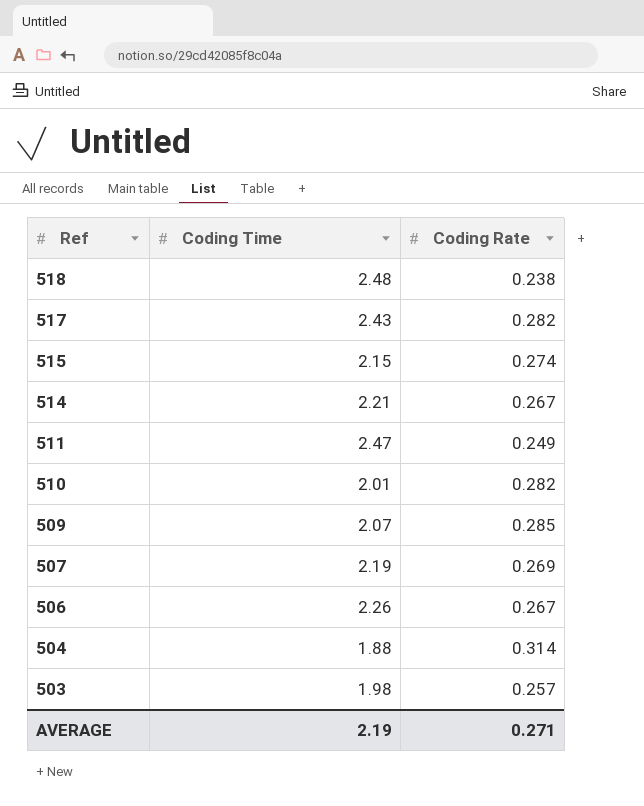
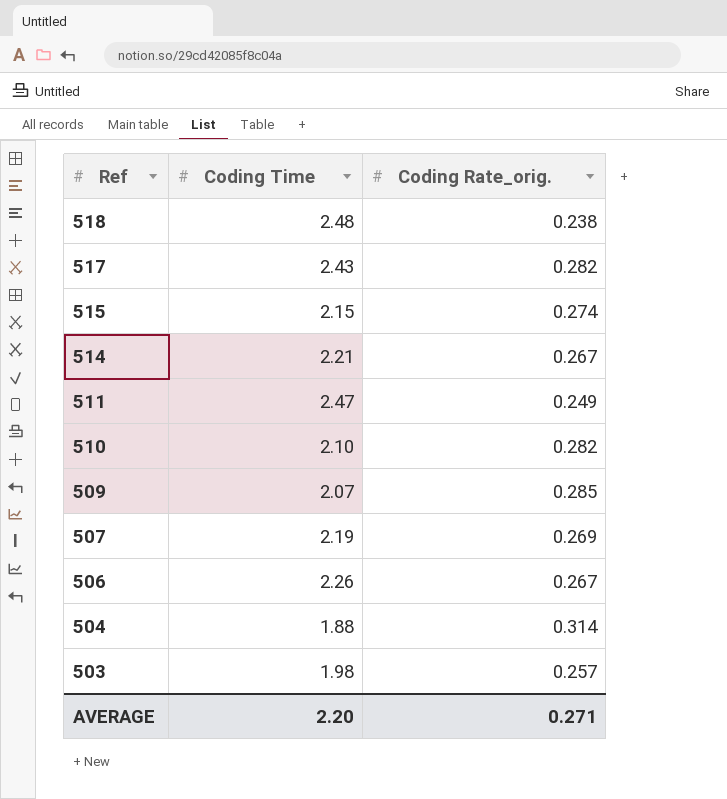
column name: Coding Rate -> Coding Rate_orig.
510 | Coding Time: 2.01 -> 2.10
AVERAGE | Coding Time: 2.19 -> 2.20

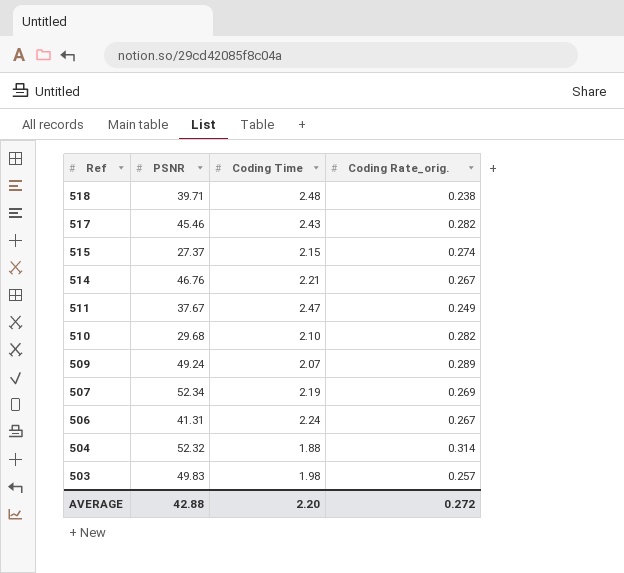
column PSNR | position: none -> 2
509 | Coding Rate_orig.: 0.285 -> 0.289
506 | Coding Time: 2.26 -> 2.24
AVERAGE | Coding Rate_orig.: 0.271 -> 0.272

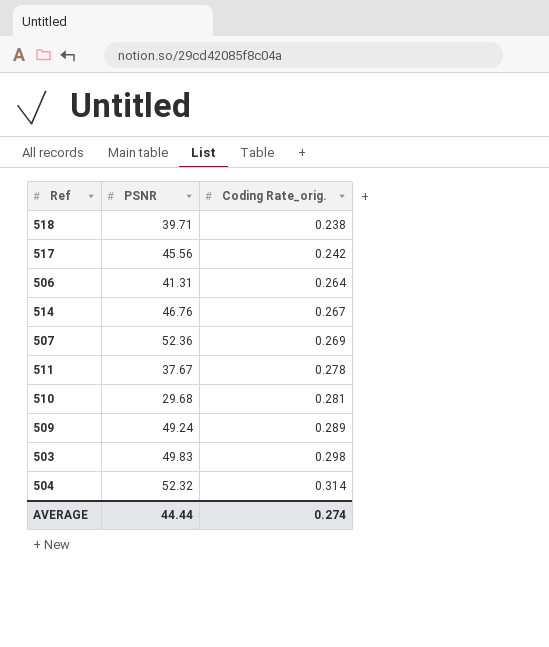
row order: Ref descending -> Coding Rate_orig. ascending
column Coding Time | position: 3 -> none
row 515: 27.37 | 2.15 | 0.274 -> none
517 | PSNR: 45.46 -> 45.56
517 | Coding Rate_orig.: 0.282 -> 0.242
506 | Coding Rate_orig.: 0.267 -> 0.264
507 | PSNR: 52.34 -> 52.36
511 | Coding Rate_orig.: 0.249 -> 0.278
510 | Coding Rate_orig.: 0.282 -> 0.281
503 | Coding Rate_orig.: 0.257 -> 0.298
AVERAGE | PSNR: 42.88 -> 44.44
AVERAGE | Coding Rate_orig.: 0.272 -> 0.274

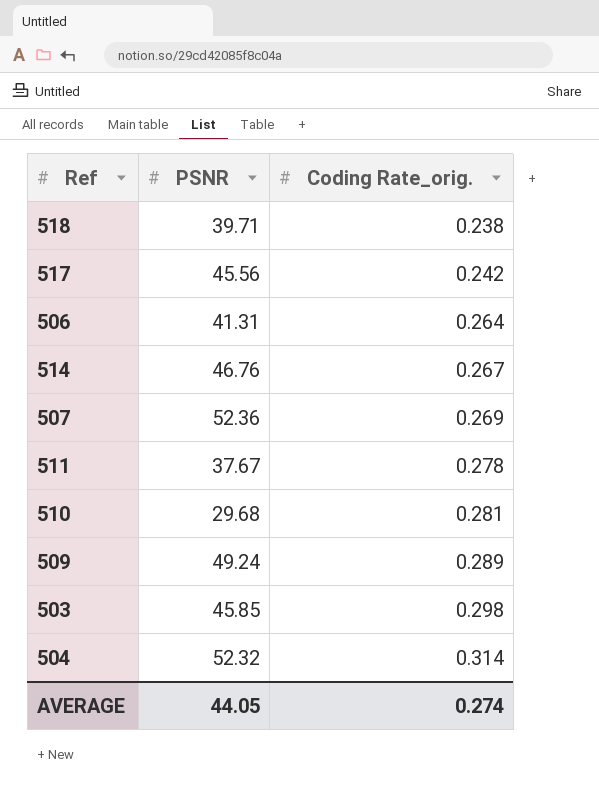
503 | PSNR: 49.83 -> 45.85
AVERAGE | PSNR: 44.44 -> 44.05

